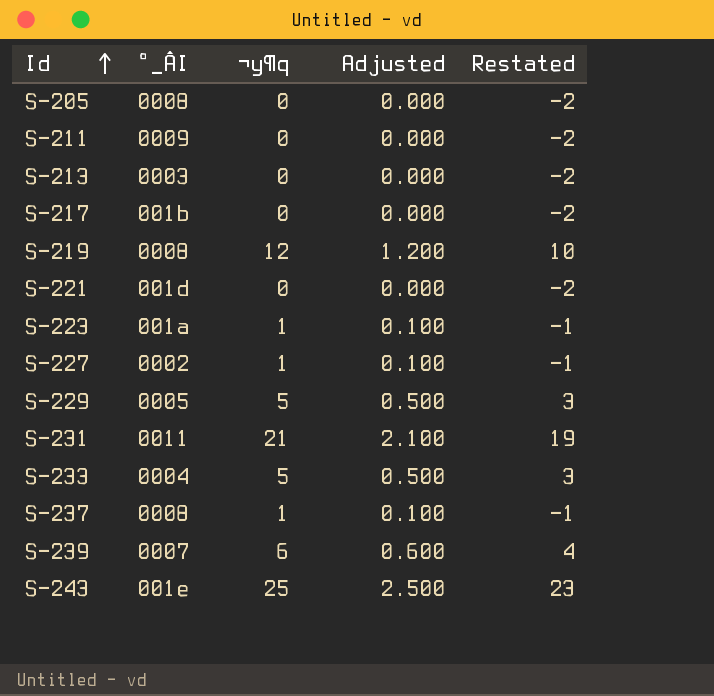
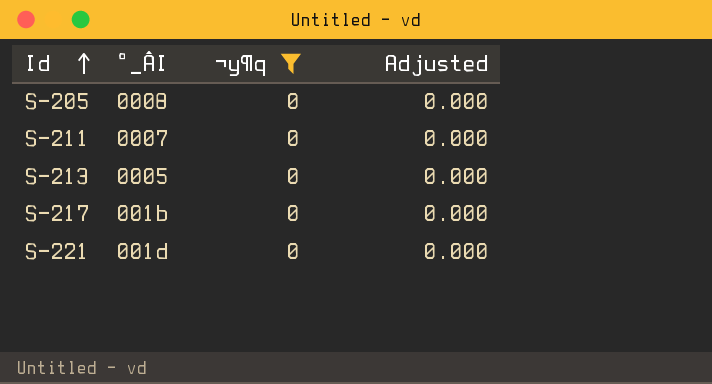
filter: none -> ¬y¶q = 0
column Restated | formula: [¬y¶q] - 2 -> none
S-211 | °_ÂI: 0009 -> 0007
S-213 | °_ÂI: 0003 -> 0005

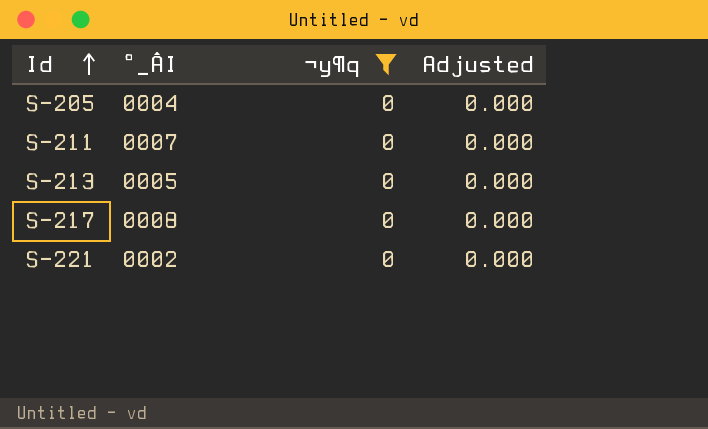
S-205 | °_ÂI: 0008 -> 0004
S-217 | °_ÂI: 001b -> 0008
S-221 | °_ÂI: 001d -> 0002

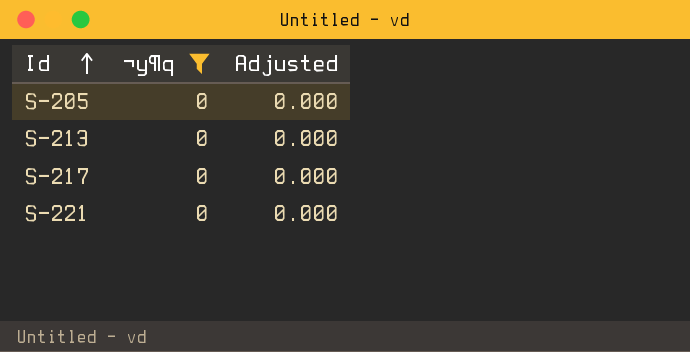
column °_ÂI | position: 2 -> none
row S-211: 0007 | 0 | 0.000 -> none

